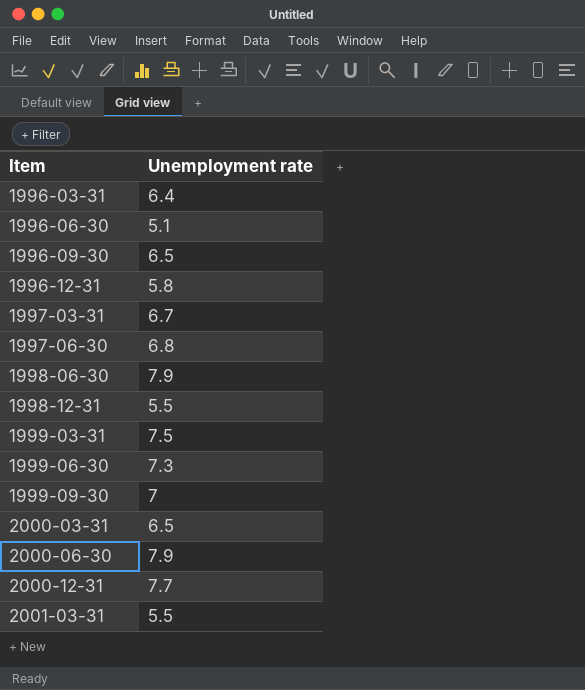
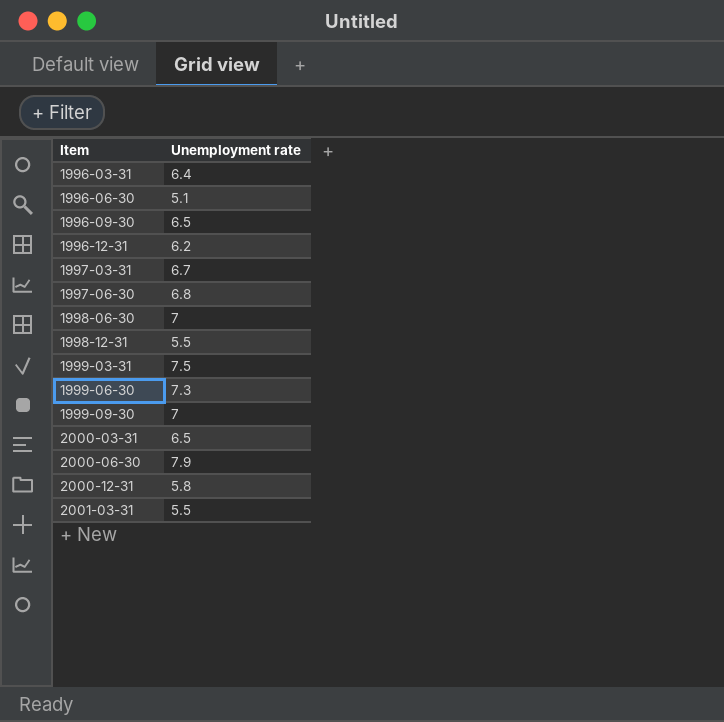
1996-12-31 | Unemployment rate: 5.8 -> 6.2
1998-06-30 | Unemployment rate: 7.9 -> 7
2000-12-31 | Unemployment rate: 7.7 -> 5.8

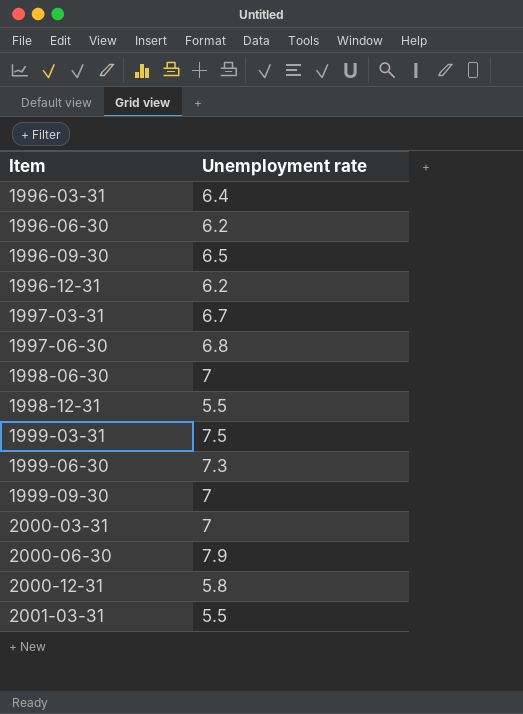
1996-06-30 | Unemployment rate: 5.1 -> 6.2
2000-03-31 | Unemployment rate: 6.5 -> 7

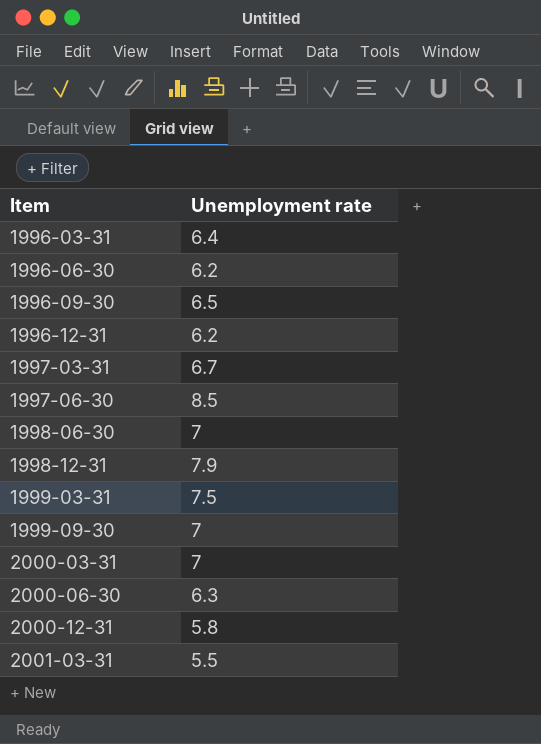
row 1999-06-30: 7.3 -> none
1997-06-30 | Unemployment rate: 6.8 -> 8.5
1998-12-31 | Unemployment rate: 5.5 -> 7.9
2000-06-30 | Unemployment rate: 7.9 -> 6.3

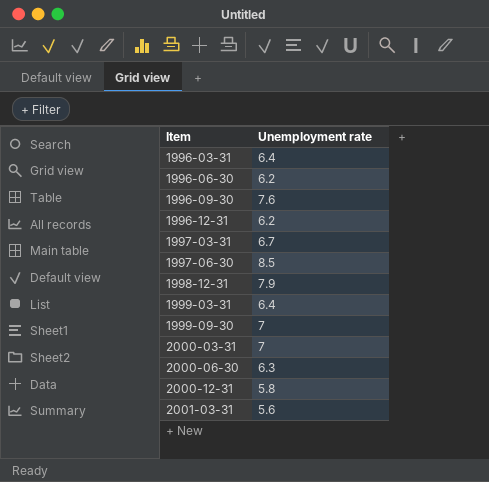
row 1998-06-30: 7 -> none
1996-09-30 | Unemployment rate: 6.5 -> 7.6
1999-03-31 | Unemployment rate: 7.5 -> 6.4
2001-03-31 | Unemployment rate: 5.5 -> 5.6

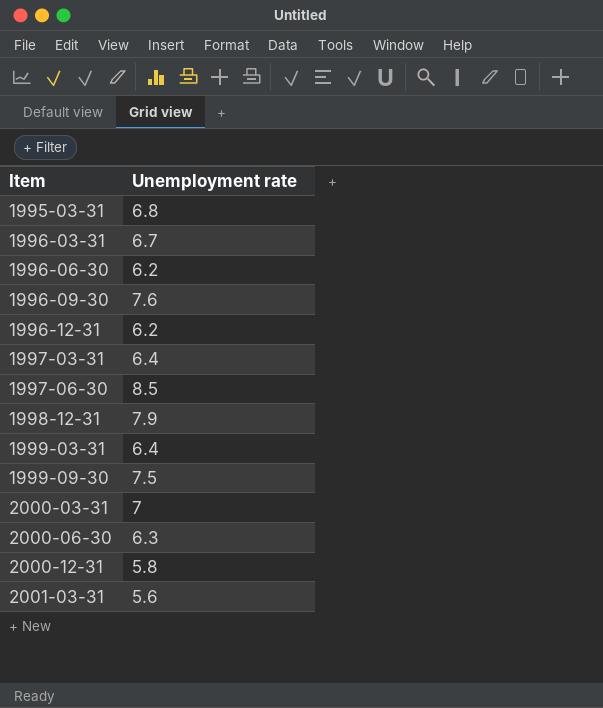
row 1995-03-31: none -> 6.8
1996-03-31 | Unemployment rate: 6.4 -> 6.7
1997-03-31 | Unemployment rate: 6.7 -> 6.4
1999-09-30 | Unemployment rate: 7 -> 7.5

